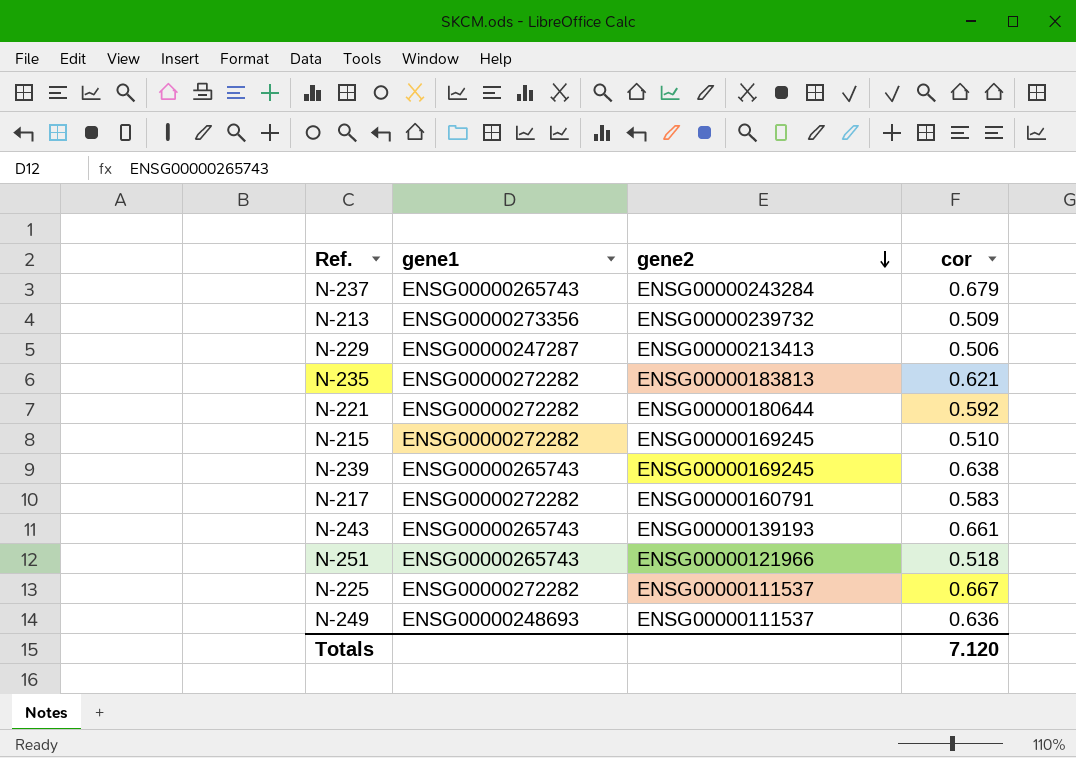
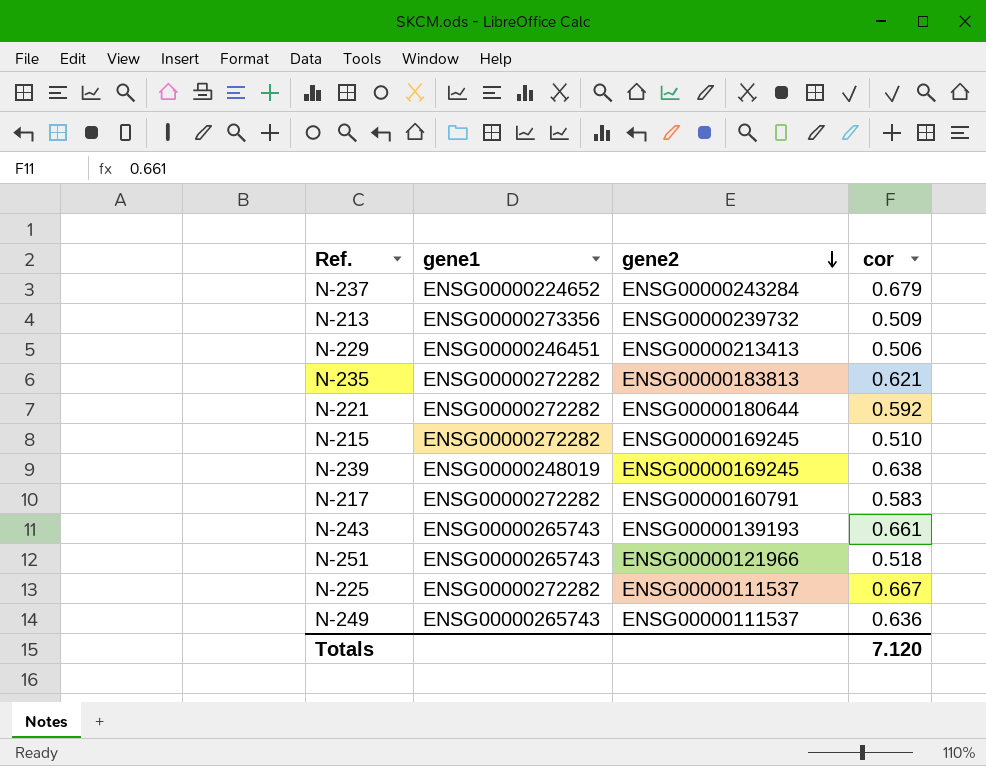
N-237 | gene1: ENSG00000265743 -> ENSG00000224652
N-229 | gene1: ENSG00000247287 -> ENSG00000246451
N-239 | gene1: ENSG00000265743 -> ENSG00000248019
N-249 | gene1: ENSG00000248693 -> ENSG00000265743

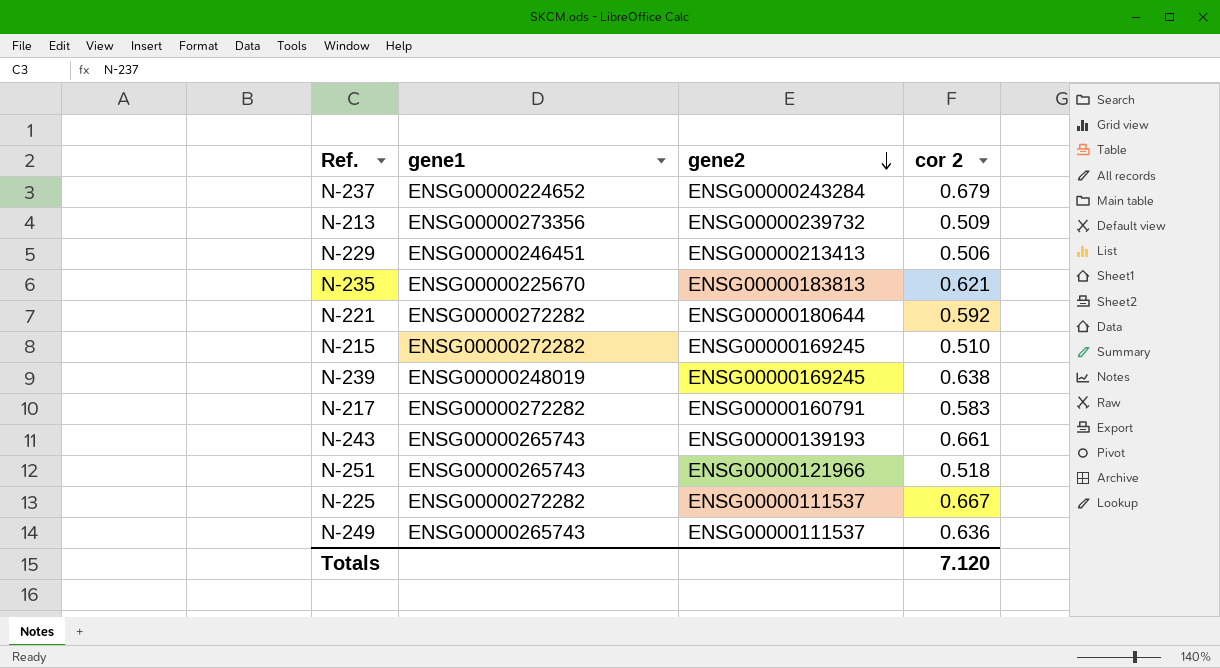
column name: cor -> cor 2
N-235 | gene1: ENSG00000272282 -> ENSG00000225670

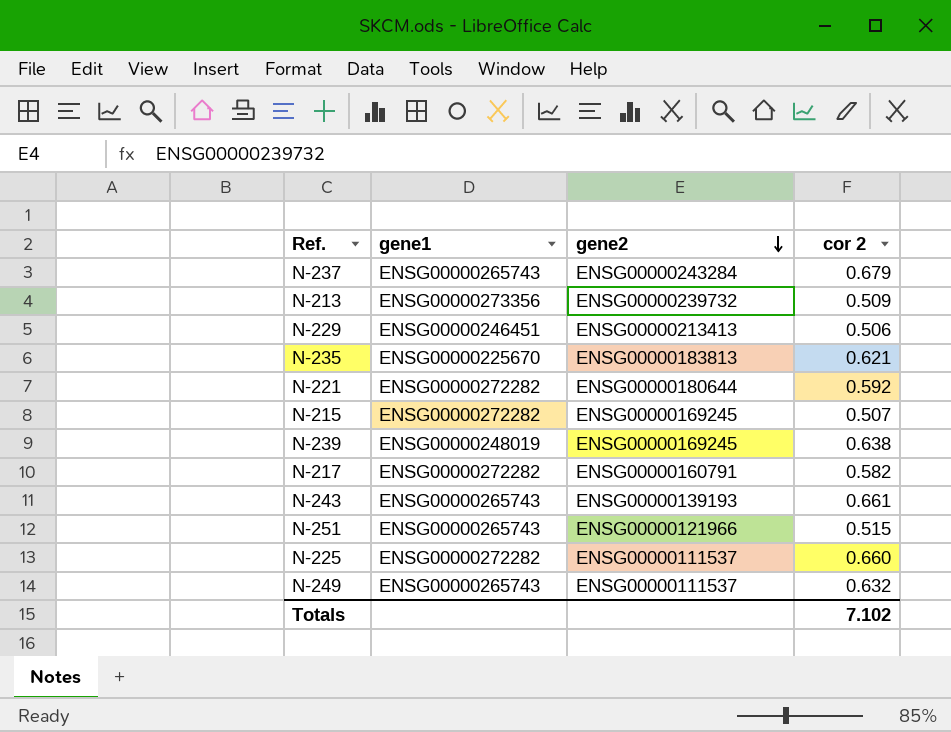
N-237 | gene1: ENSG00000224652 -> ENSG00000265743
N-215 | cor 2: 0.510 -> 0.507
N-217 | cor 2: 0.583 -> 0.582
N-251 | cor 2: 0.518 -> 0.515
N-225 | cor 2: 0.667 -> 0.660
N-249 | cor 2: 0.636 -> 0.632
Totals | cor 2: 7.120 -> 7.102

